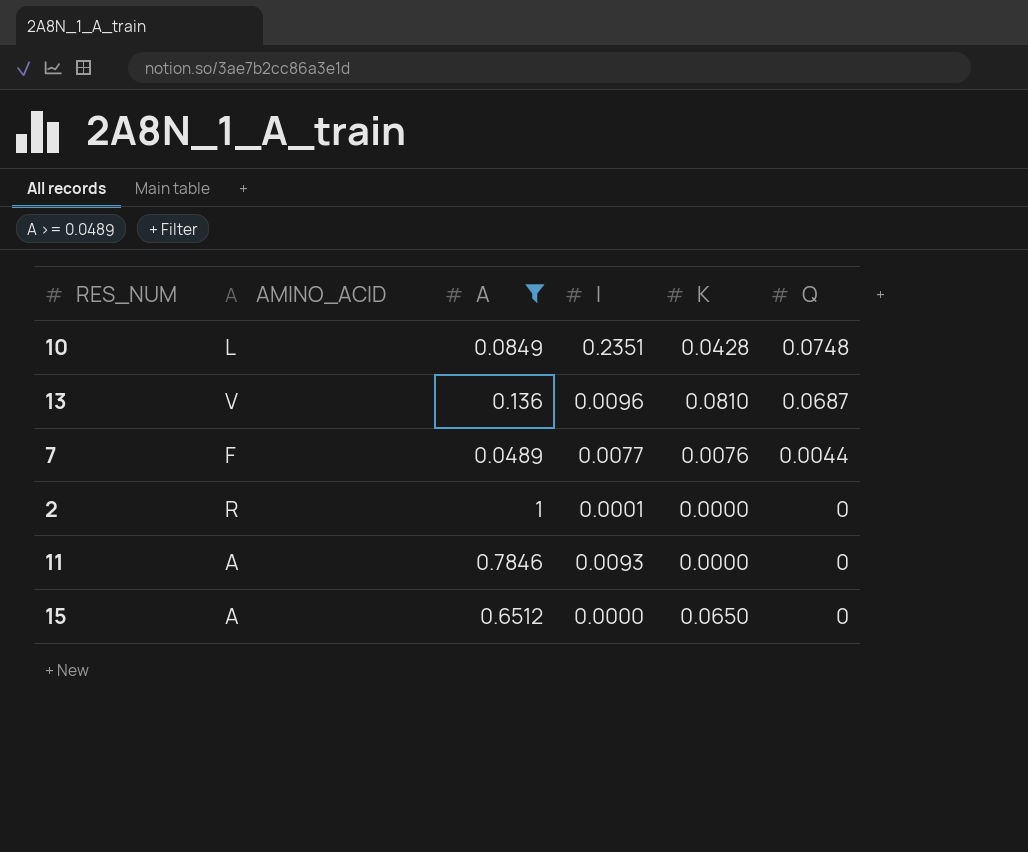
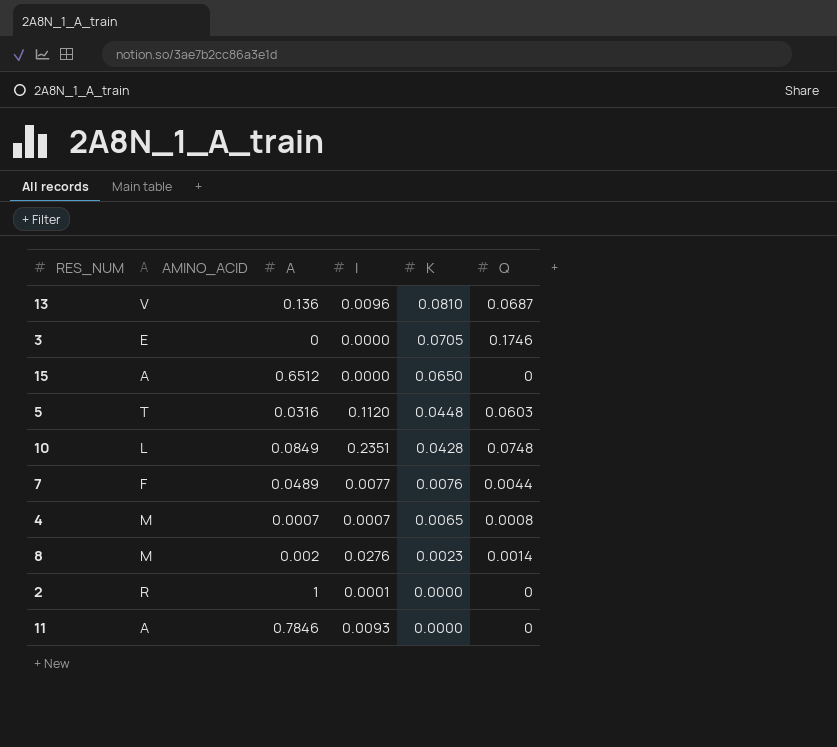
filter: A >= 0.0489 -> none
row order: Q descending -> K descending

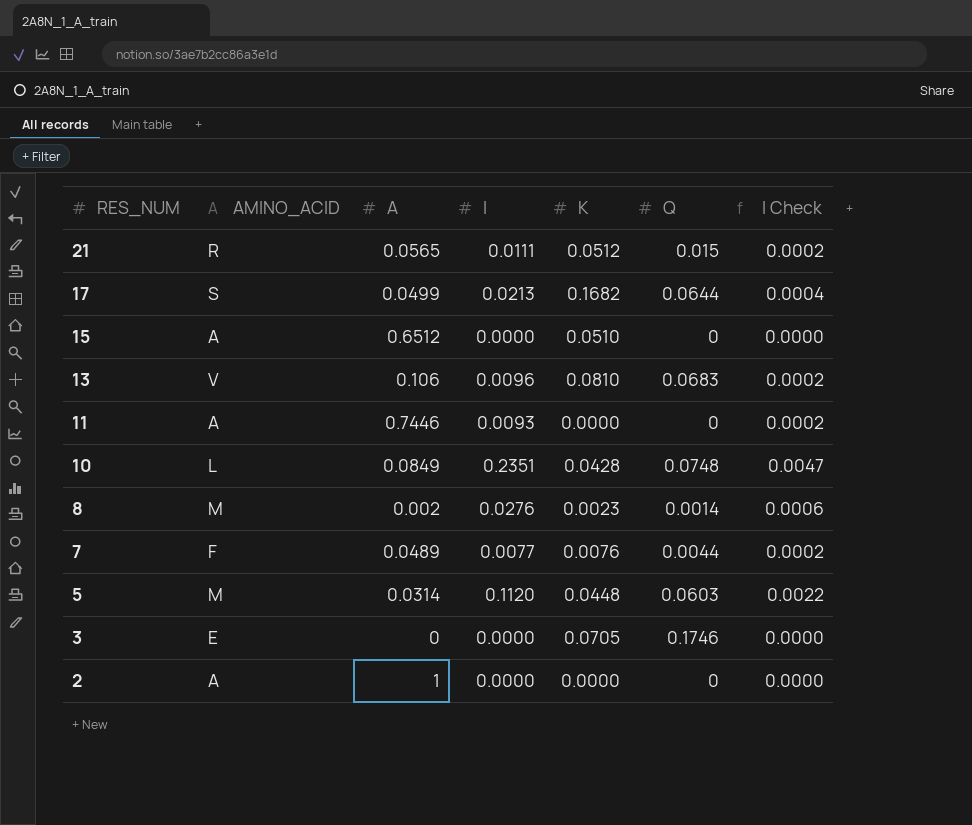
row order: K descending -> RES_NUM descending
column I Check | formula: none -> [I] * 0.02
row 4: M | 0.0007 | 0.0007 | 0.0065 | 0.0008 -> none
row 21: none -> R | 0.0565 | 0.0111 | 0.0512 | 0.015 | 0.0002
row 17: none -> S | 0.0499 | 0.0213 | 0.1682 | 0.0644 | 0.0004
15 | K: 0.0650 -> 0.0510
13 | A: 0.136 -> 0.106
13 | Q: 0.0687 -> 0.0683
11 | A: 0.7846 -> 0.7446
5 | AMINO_ACID: T -> M
5 | A: 0.0316 -> 0.0314
2 | AMINO_ACID: R -> A
2 | I: 0.0001 -> 0.0000

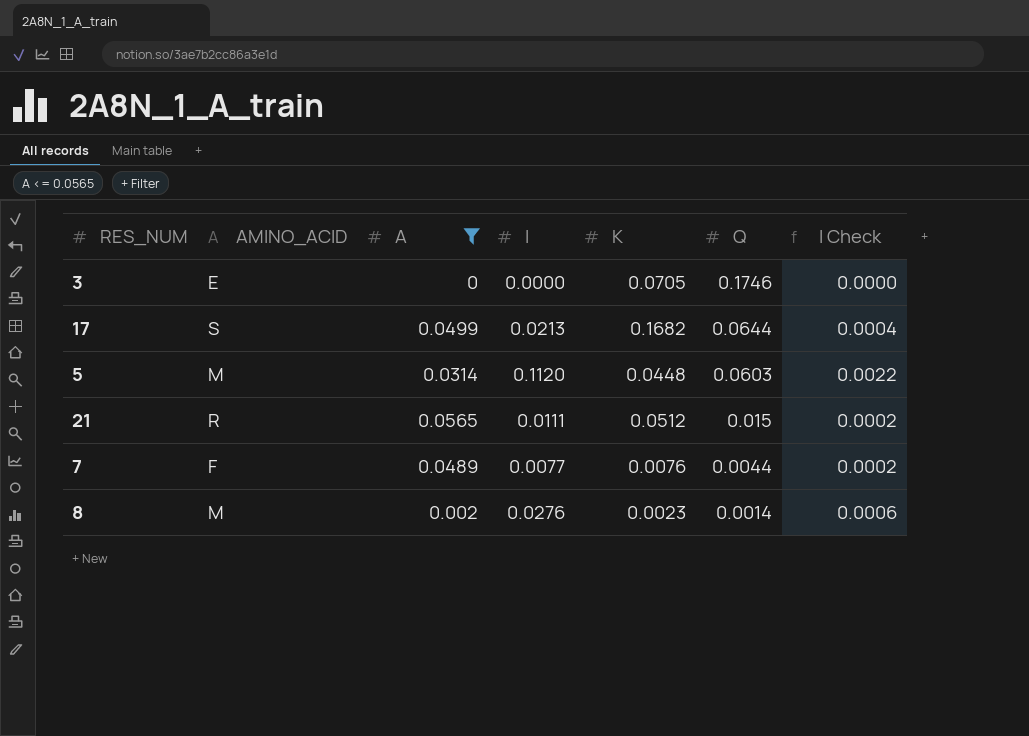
filter: none -> A <= 0.0565
row order: RES_NUM descending -> Q descending

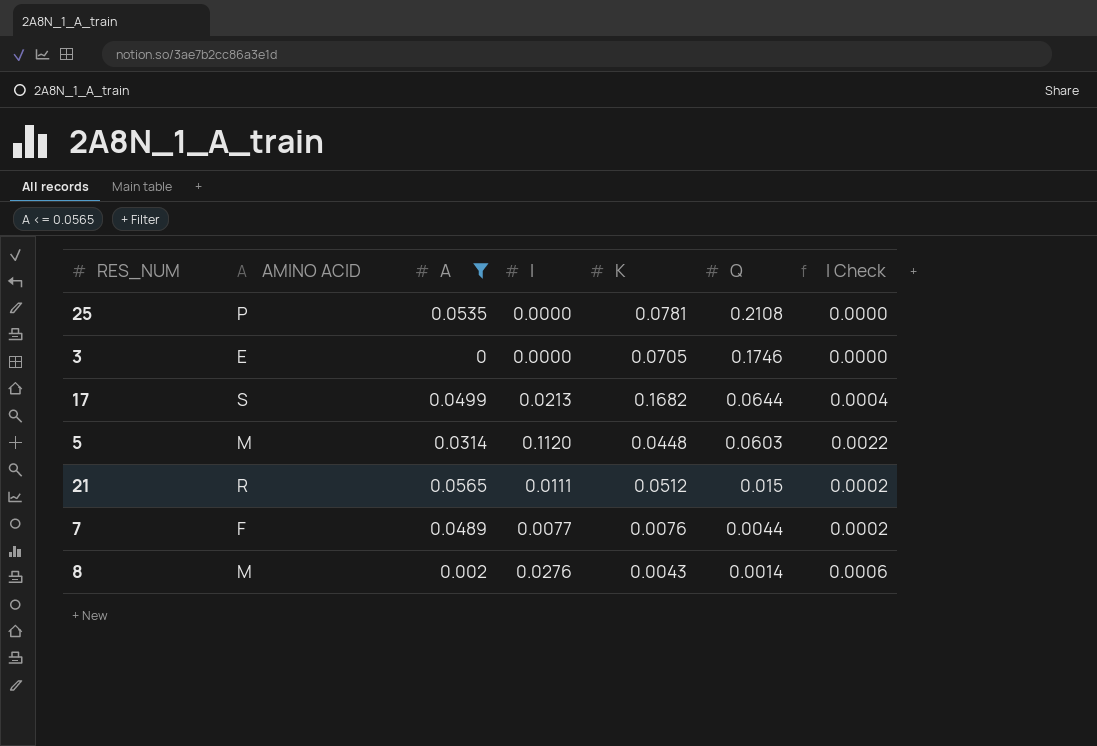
column name: AMINO_ACID -> AMINO ACID
row 25: none -> P | 0.0535 | 0.0000 | 0.0781 | 0.2108 | 0.0000
8 | K: 0.0023 -> 0.0043

